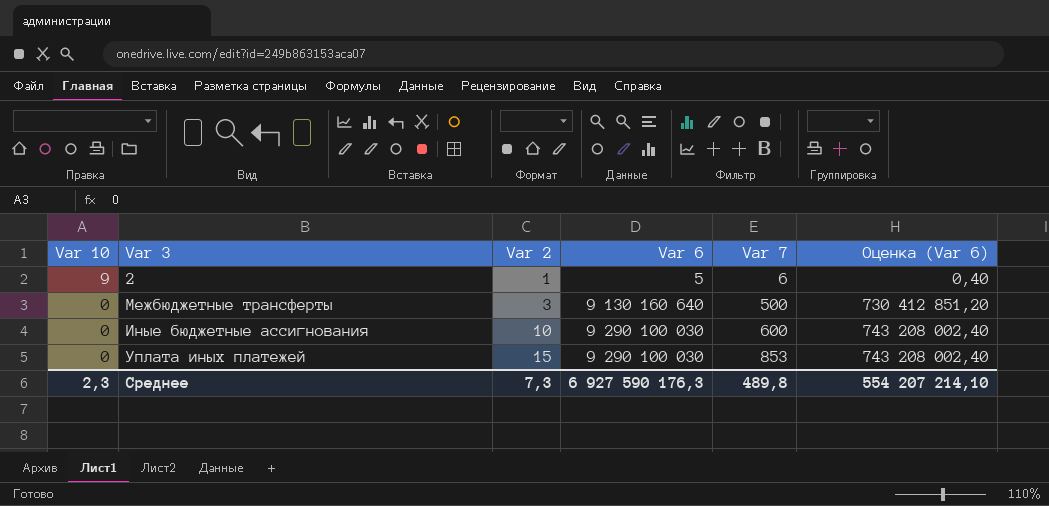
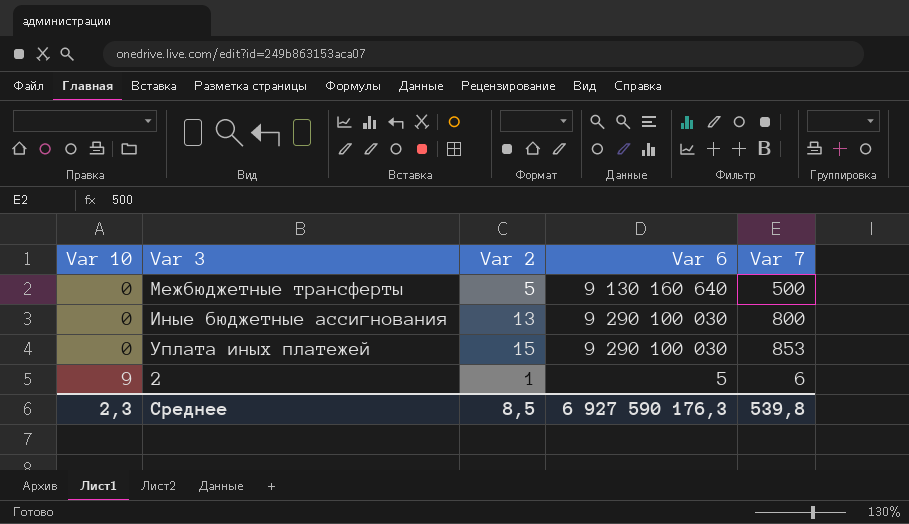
row order: Var 10 descending -> Var 10 ascending
column Оценка (Var 6) | formula: [Var 6] * 0,08 -> none
Межбюджетные трансферты | Var 2: 3 -> 5
Иные бюджетные ассигнования | Var 2: 10 -> 13
Иные бюджетные ассигнования | Var 7: 600 -> 800
Среднее | Var 2: 7,3 -> 8,5
Среднее | Var 7: 489,8 -> 539,8

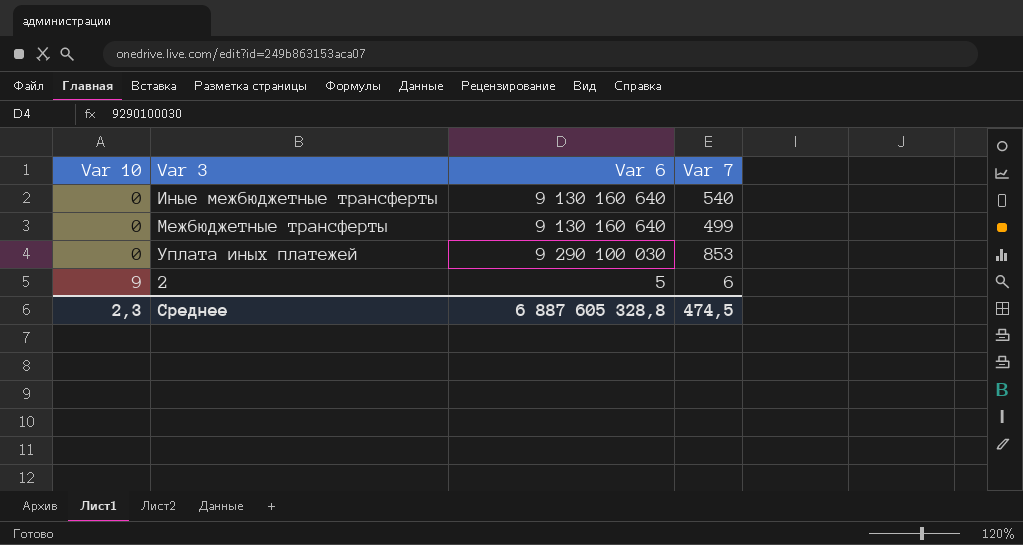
column Var 2 | position: 3 -> none
row Иные бюджетные ассигнования: 0 | 13 | 9 290 100 030 | 800 -> none
row Иные межбюджетные трансферты: none -> 0 | 9 130 160 640 | 540
Межбюджетные трансферты | Var 7: 500 -> 499
Среднее | Var 6: 6 927 590 176,3 -> 6 887 605 328,8
Среднее | Var 7: 539,8 -> 474,5

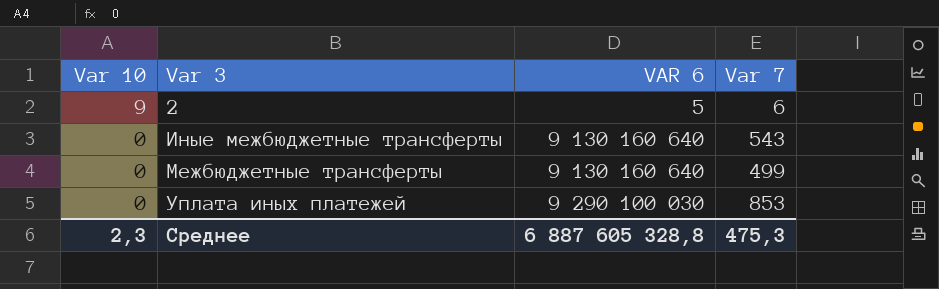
row order: Var 10 ascending -> Var 10 descending
column name: Var 6 -> VAR 6
Иные межбюджетные трансферты | Var 7: 540 -> 543
Среднее | Var 7: 474,5 -> 475,3

